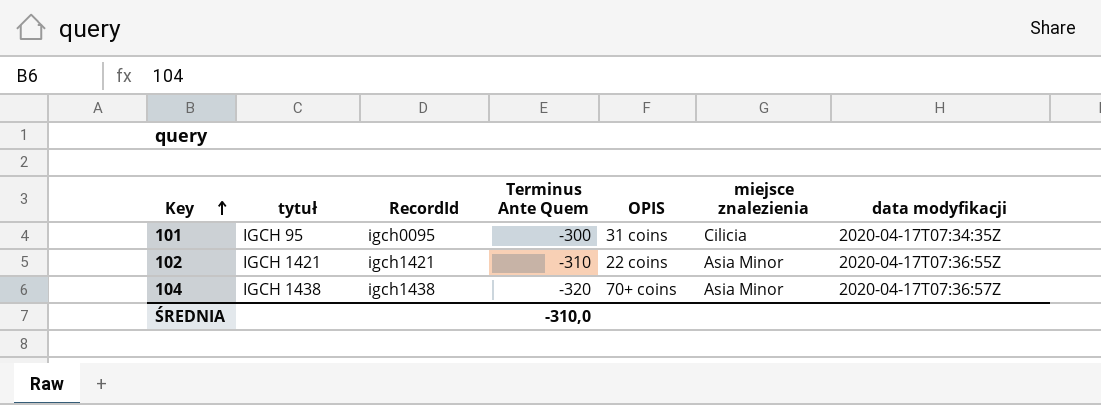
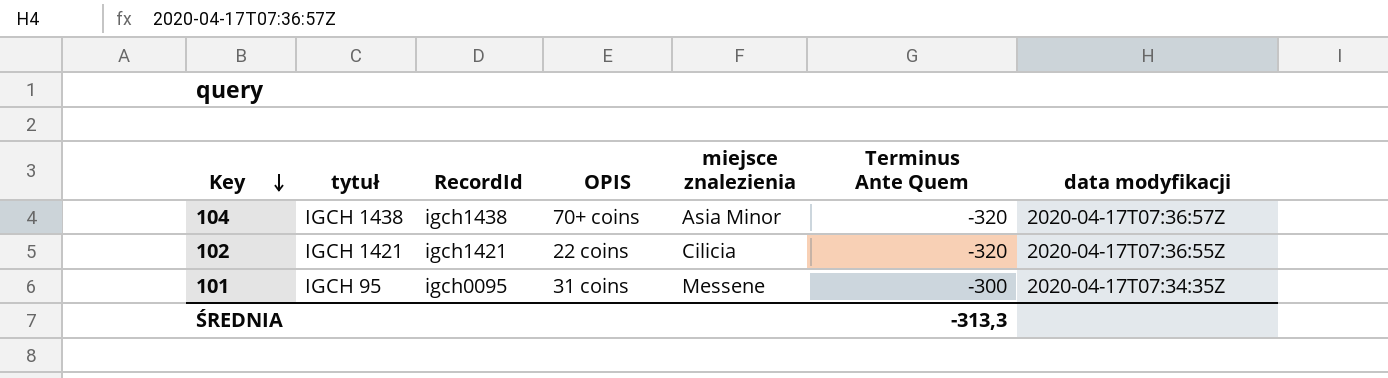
row order: Key ascending -> Key descending
column Terminus Ante Quem | position: 4 -> 6
102 | miejsce znalezienia: Asia Minor -> Cilicia
102 | Terminus Ante Quem: -310 -> -320
101 | miejsce znalezienia: Cilicia -> Messene
ŚREDNIA | Terminus Ante Quem: -310,0 -> -313,3

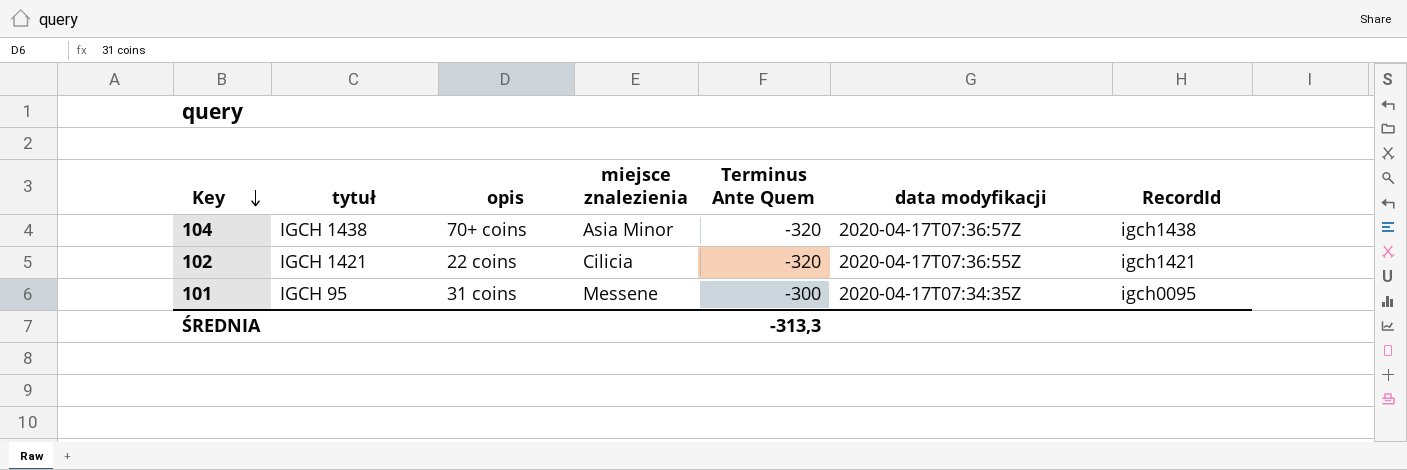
column name: OPIS -> opis
column RecordId | position: 3 -> 7

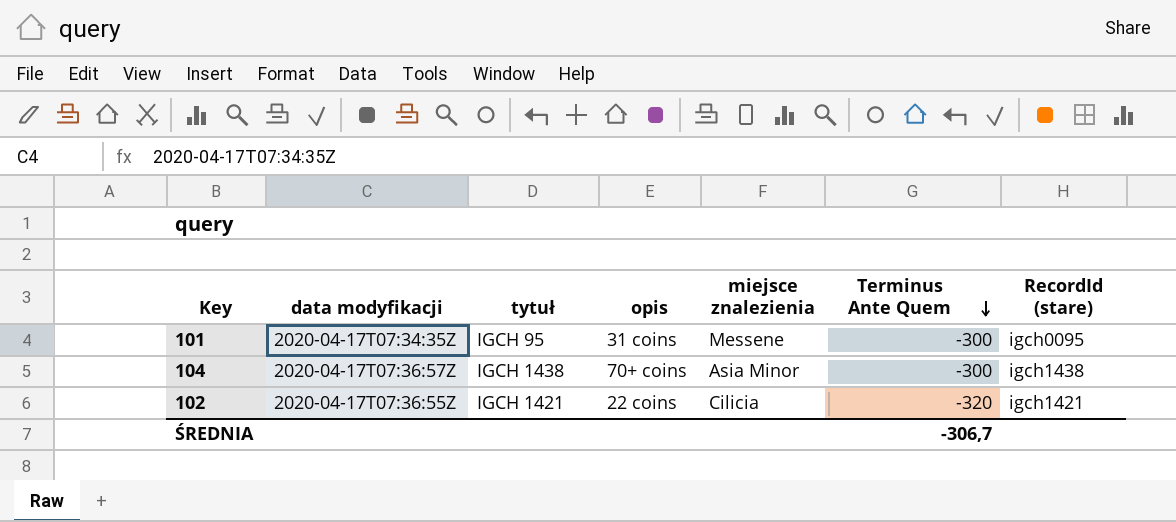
row order: Key descending -> Terminus Ante Quem descending
column data modyfikacji | position: 6 -> 2
column name: RecordId -> RecordId (stare)
104 | Terminus Ante Quem: -320 -> -300
ŚREDNIA | Terminus Ante Quem: -313,3 -> -306,7

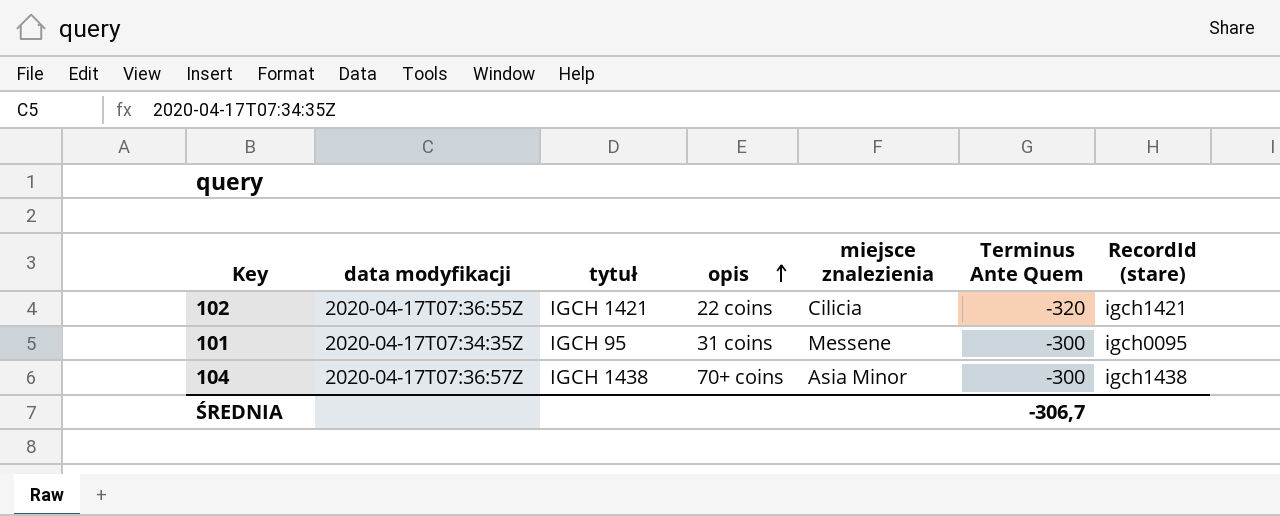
row order: Terminus Ante Quem descending -> opis ascending

